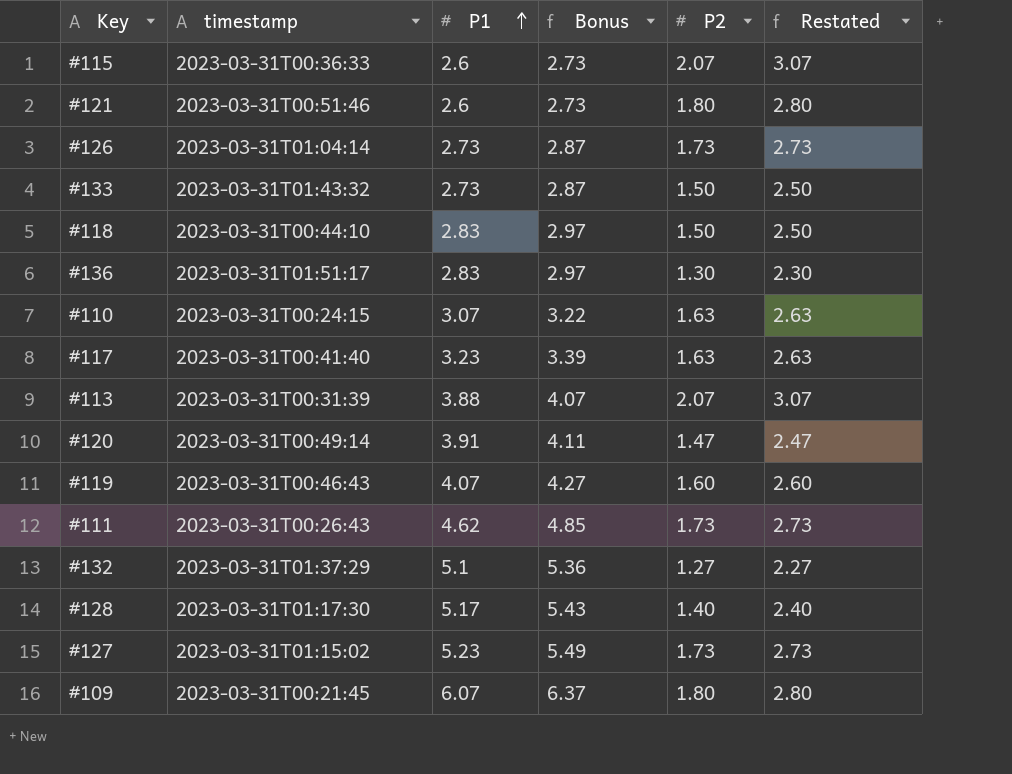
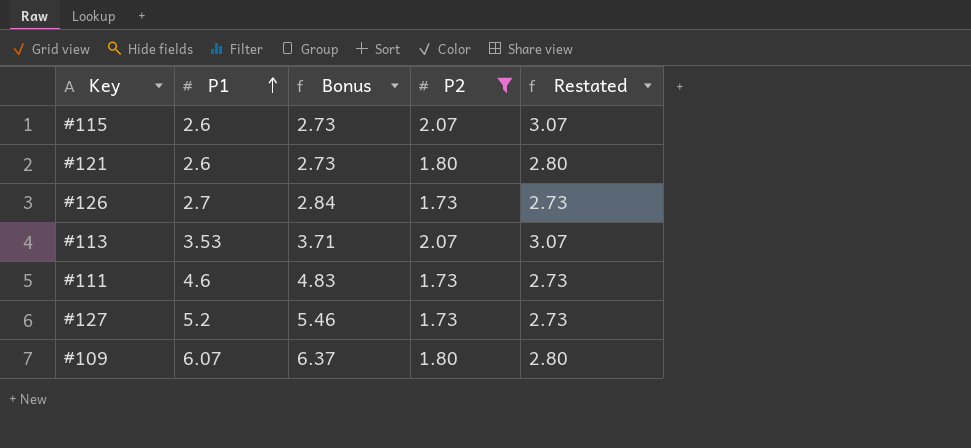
filter: none -> P2 >= 1.73
column timestamp | position: 2 -> none
#126 | P1: 2.73 -> 2.7
#126 | Bonus: 2.87 -> 2.84
#113 | P1: 3.88 -> 3.53
#113 | Bonus: 4.07 -> 3.71
#111 | P1: 4.62 -> 4.6
#111 | Bonus: 4.85 -> 4.83
#127 | P1: 5.23 -> 5.2
#127 | Bonus: 5.49 -> 5.46

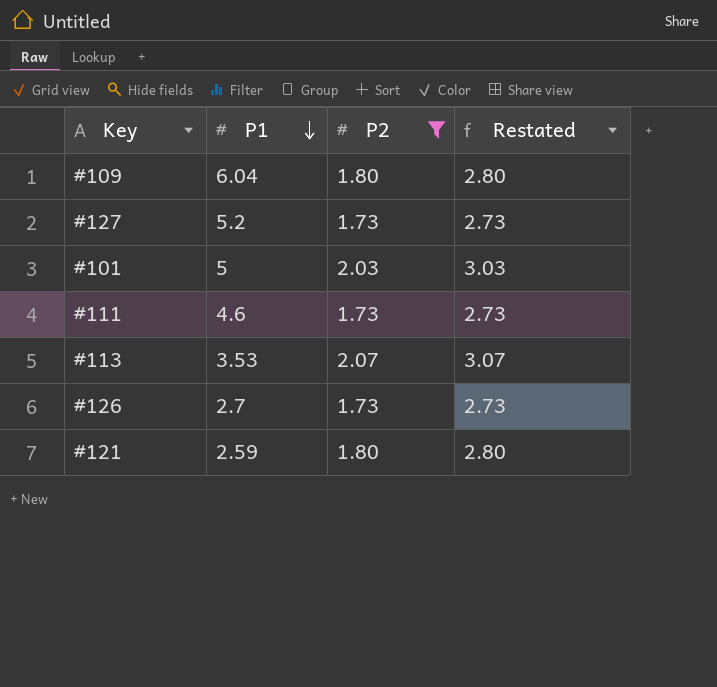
row order: P1 ascending -> P1 descending
column Bonus | formula: [P1] * 1.05 -> none
row #115: 2.6 | 2.73 | 2.07 | 3.07 -> none
#109 | P1: 6.07 -> 6.04
row #101: none -> 5 | 2.03 | 3.03
#121 | P1: 2.6 -> 2.59

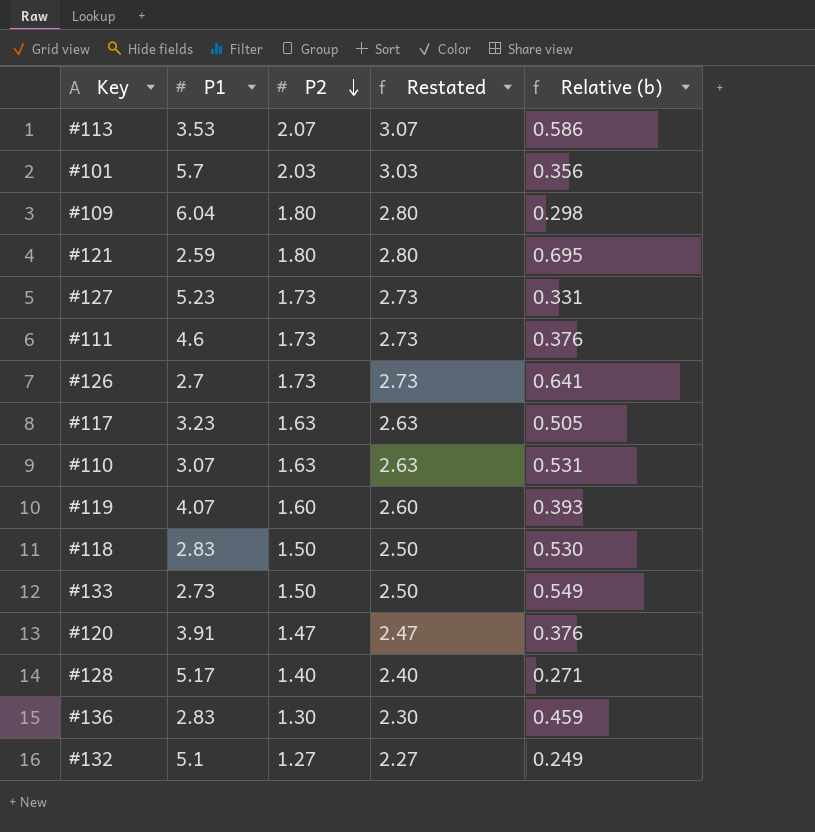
filter: P2 >= 1.73 -> none
row order: P1 descending -> P2 descending
column Relative (b) | formula: none -> [P2] / [P1]
#101 | P1: 5 -> 5.7
#127 | P1: 5.2 -> 5.23

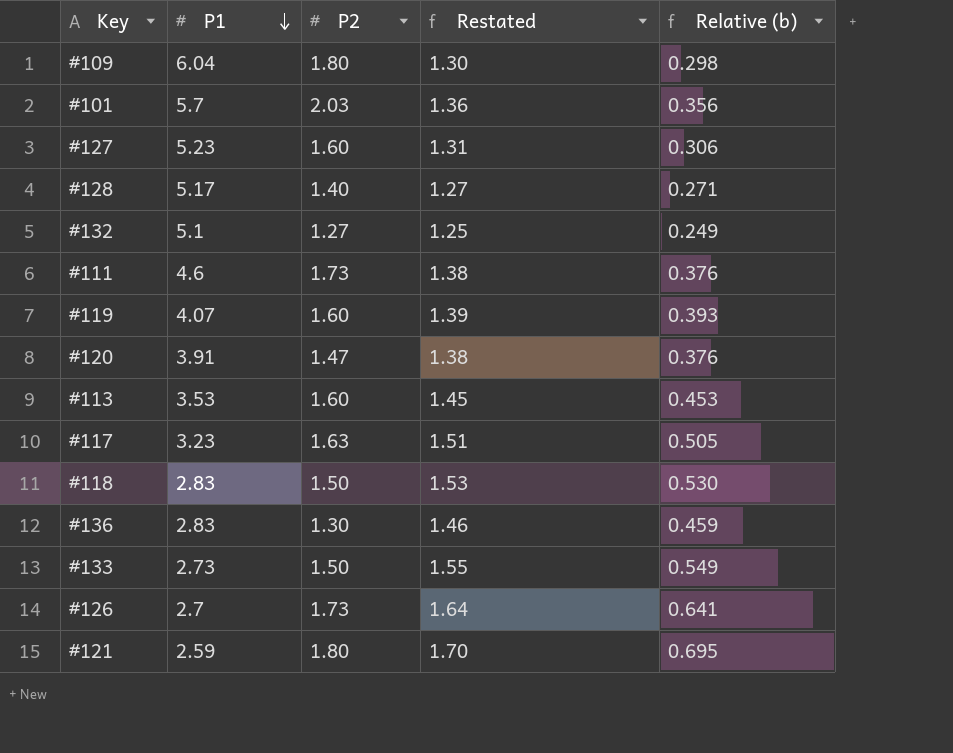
row order: P2 descending -> P1 descending
column Restated | formula: [P2] + 1 -> [Relative (b)] + 1
row #110: 3.07 | 1.63 | 2.63 | 0.531 -> none
#127 | P2: 1.73 -> 1.60
#127 | Relative (b): 0.331 -> 0.306
#113 | P2: 2.07 -> 1.60
#113 | Relative (b): 0.586 -> 0.453

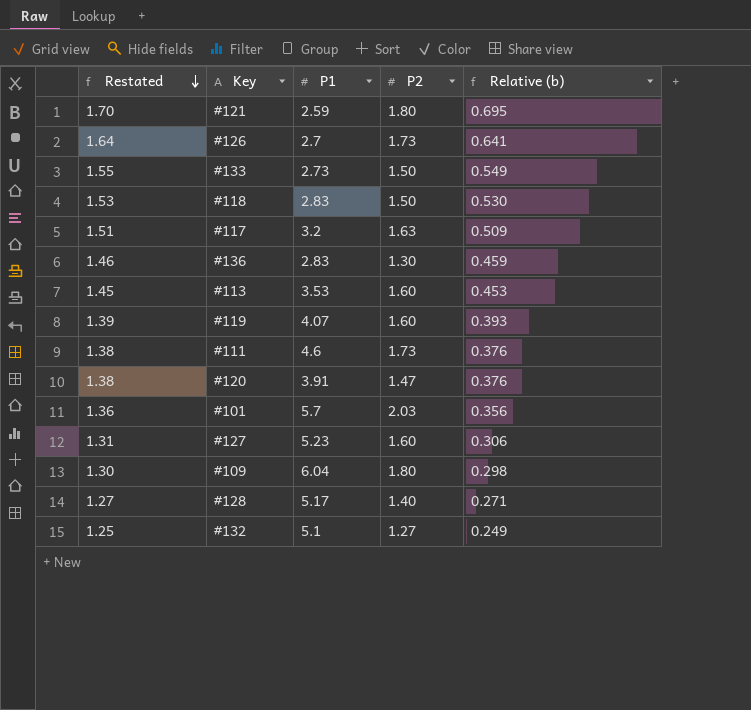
row order: P1 descending -> Restated descending
column Restated | position: 4 -> 1
#117 | P1: 3.23 -> 3.2
#117 | Relative (b): 0.505 -> 0.509

